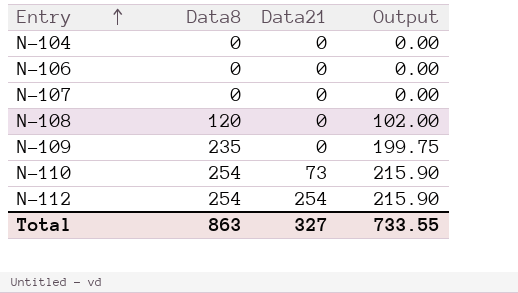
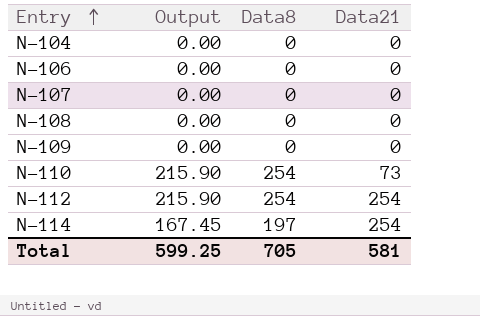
column Output | position: 4 -> 2
N-108 | Output: 102.00 -> 0.00
N-108 | Data8: 120 -> 0
N-109 | Output: 199.75 -> 0.00
N-109 | Data8: 235 -> 0
row N-114: none -> 167.45 | 197 | 254
Total | Output: 733.55 -> 599.25
Total | Data8: 863 -> 705
Total | Data21: 327 -> 581

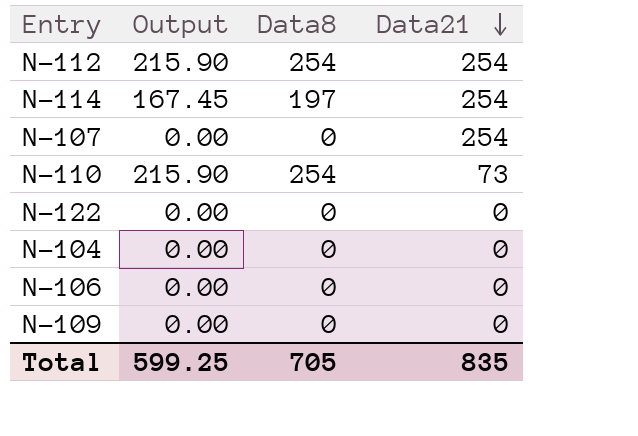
row order: Entry ascending -> Data21 descending
row N-108: 0.00 | 0 | 0 -> none
N-107 | Data21: 0 -> 254
row N-122: none -> 0.00 | 0 | 0
Total | Data21: 581 -> 835

